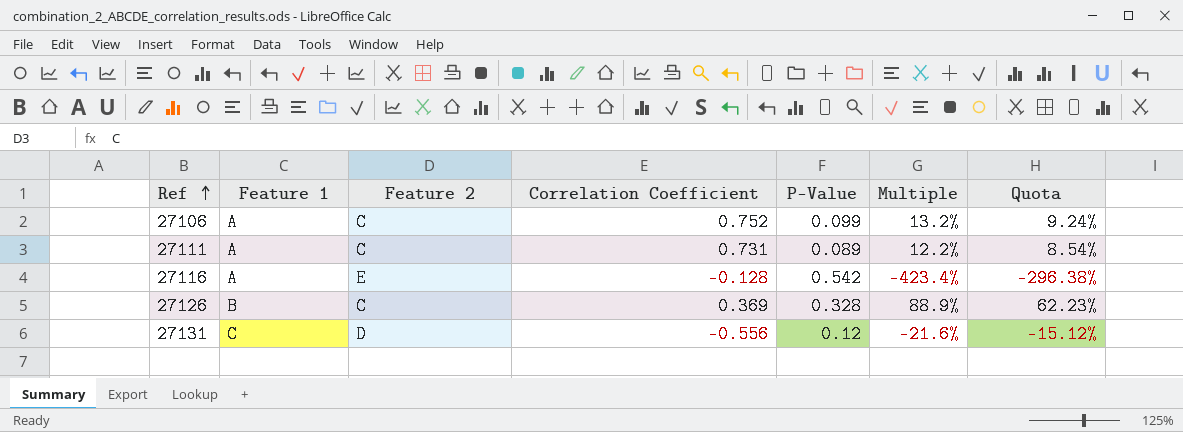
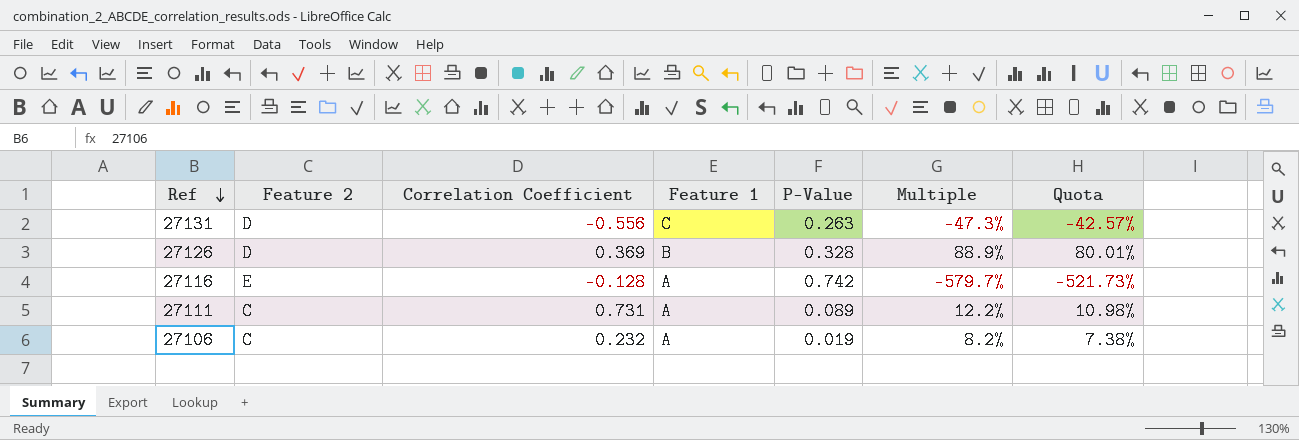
row order: Ref ascending -> Ref descending
column Feature 1 | position: 2 -> 4
column Quota | formula: [Multiple] * 0.7 -> [Multiple] * 0.9
27131 | P-Value: 0.12 -> 0.263
27131 | Multiple: -21.6% -> -47.3%
27126 | Feature 2: C -> D
27116 | P-Value: 0.542 -> 0.742
27116 | Multiple: -423.4% -> -579.7%
27106 | Correlation Coefficient: 0.752 -> 0.232
27106 | P-Value: 0.099 -> 0.019
27106 | Multiple: 13.2% -> 8.2%

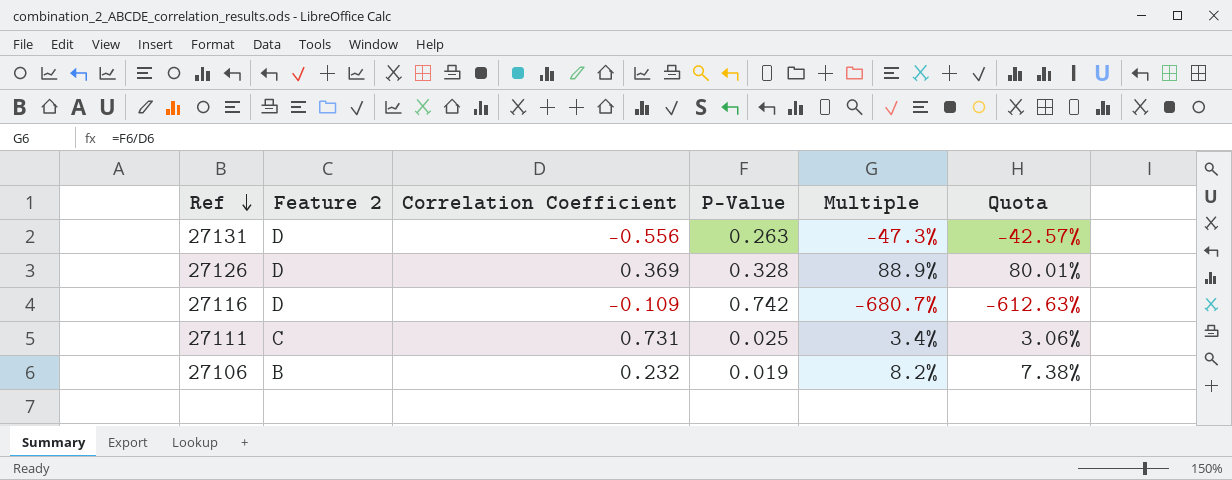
column Feature 1 | position: 4 -> none
27116 | Feature 2: E -> D
27116 | Correlation Coefficient: -0.128 -> -0.109
27116 | Multiple: -579.7% -> -680.7%
27116 | Quota: -521.73% -> -612.63%
27111 | P-Value: 0.089 -> 0.025
27111 | Multiple: 12.2% -> 3.4%
27111 | Quota: 10.98% -> 3.06%
27106 | Feature 2: C -> B

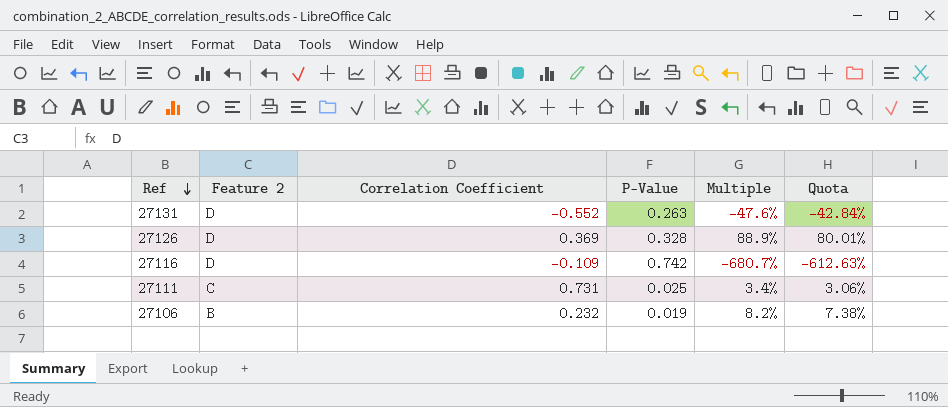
27131 | Correlation Coefficient: -0.556 -> -0.552
27131 | Multiple: -47.3% -> -47.6%
27131 | Quota: -42.57% -> -42.84%

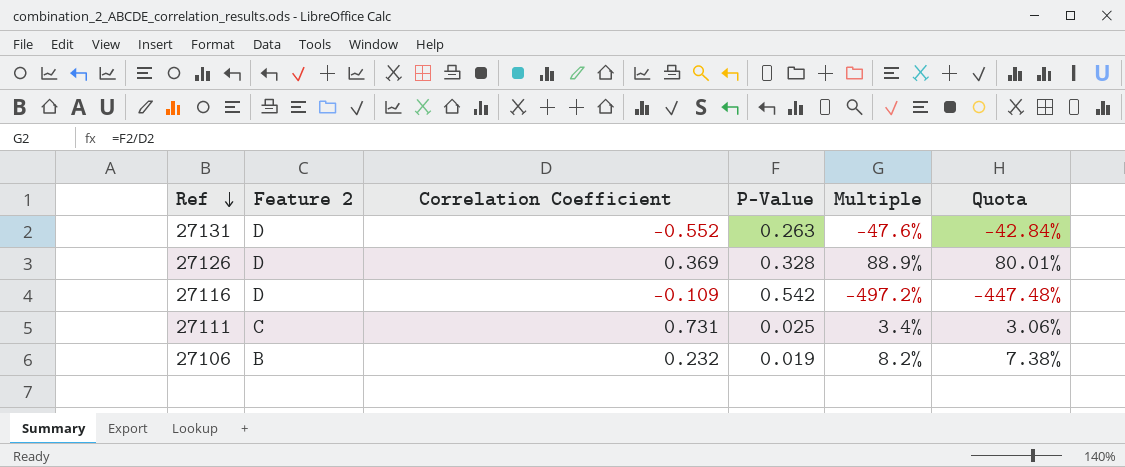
27116 | P-Value: 0.742 -> 0.542
27116 | Multiple: -680.7% -> -497.2%
27116 | Quota: -612.63% -> -447.48%

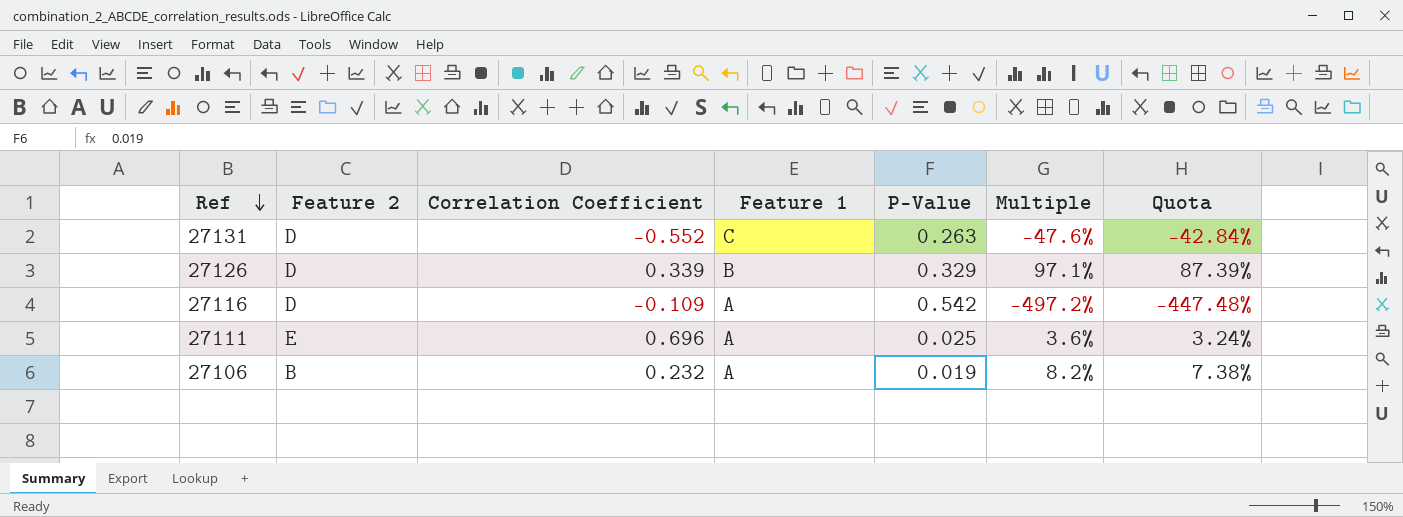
column Feature 1 | position: none -> 4
27126 | Correlation Coefficient: 0.369 -> 0.339
27126 | P-Value: 0.328 -> 0.329
27126 | Multiple: 88.9% -> 97.1%
27126 | Quota: 80.01% -> 87.39%
27111 | Feature 2: C -> E
27111 | Correlation Coefficient: 0.731 -> 0.696
27111 | Multiple: 3.4% -> 3.6%
27111 | Quota: 3.06% -> 3.24%

